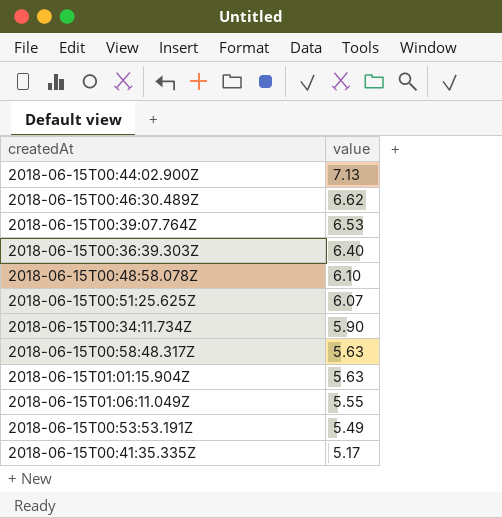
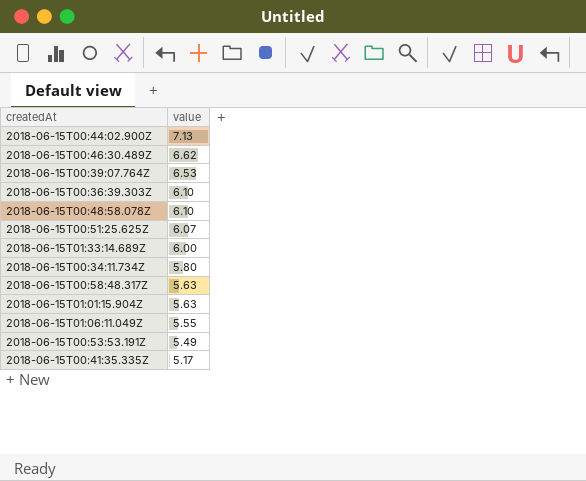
2018-06-15T00:36:39.303Z | value: 6.40 -> 6.10
row 2018-06-15T01:33:14.689Z: none -> 6.00
2018-06-15T00:34:11.734Z | value: 5.90 -> 5.80

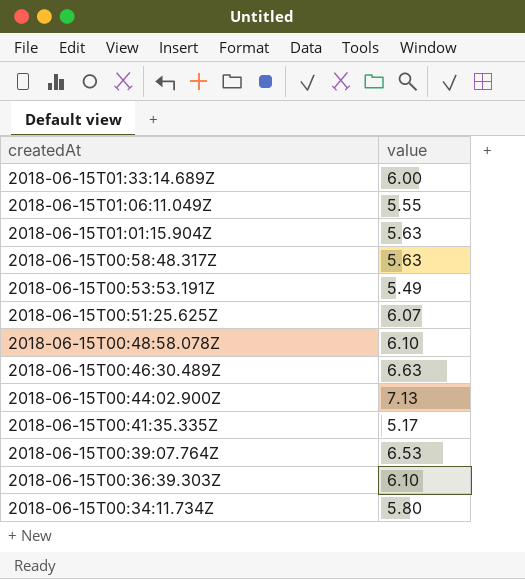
row order: value descending -> createdAt descending
2018-06-15T00:46:30.489Z | value: 6.62 -> 6.63

